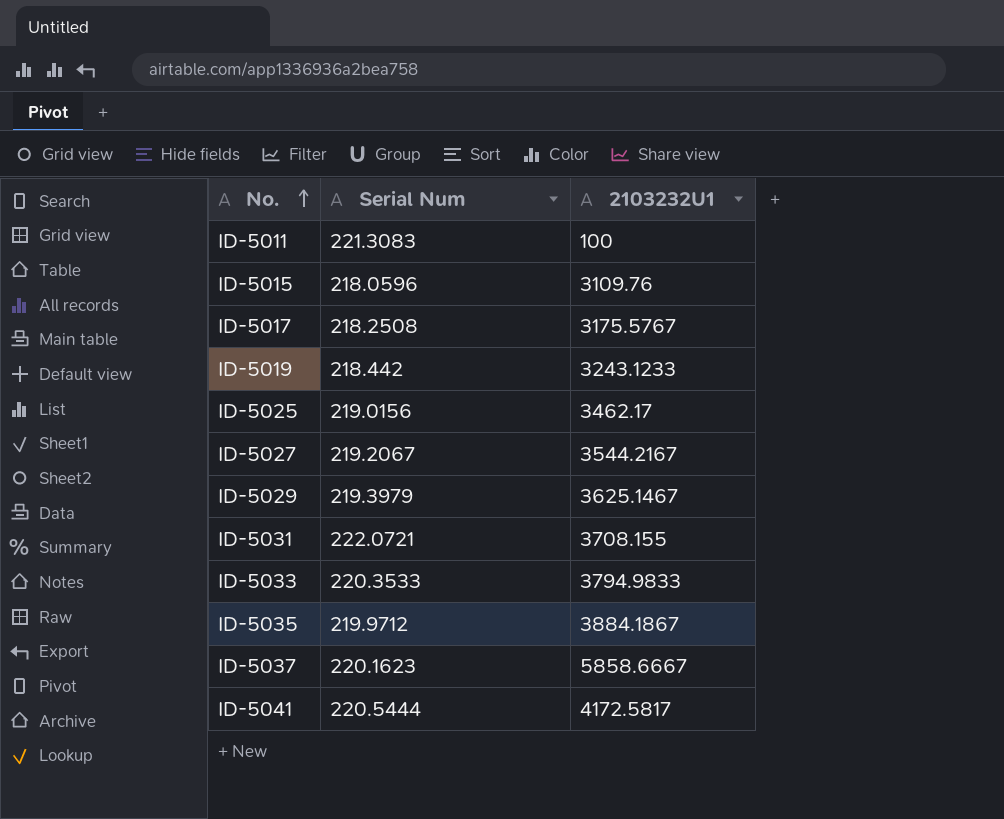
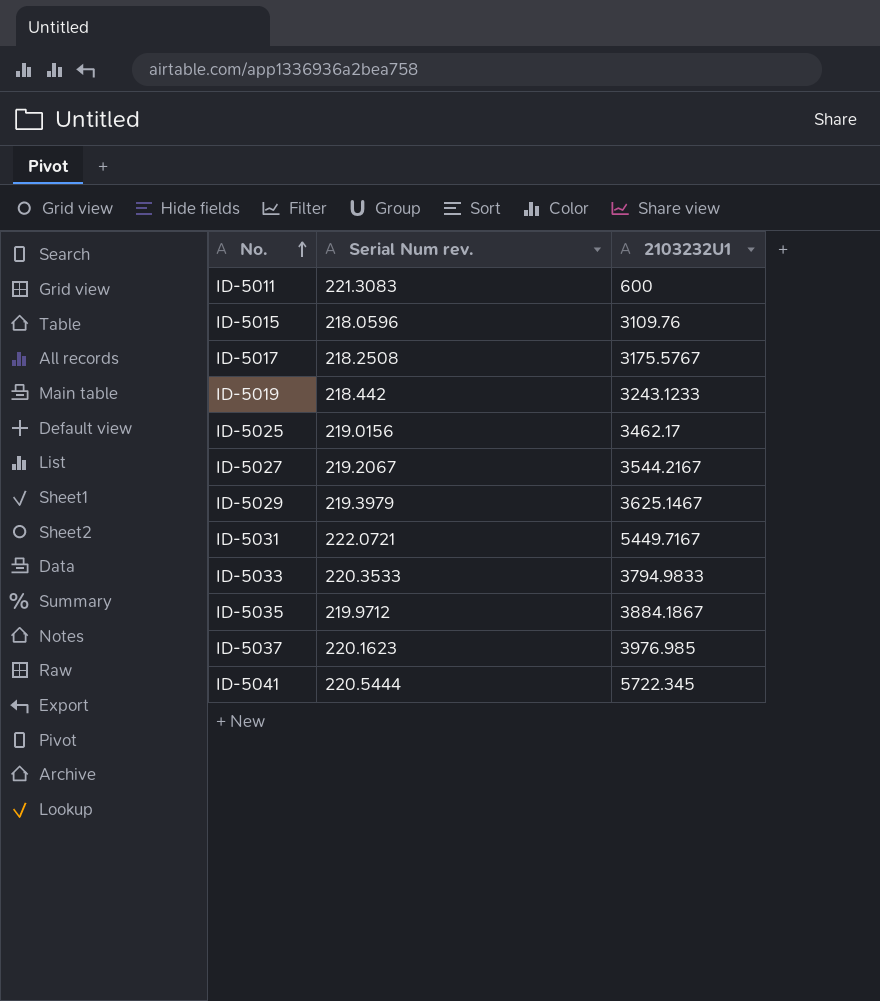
column name: Serial Num -> Serial Num rev.
ID-5011 | 2103232U1: 100 -> 600
ID-5031 | 2103232U1: 3708.155 -> 5449.7167
ID-5037 | 2103232U1: 5858.6667 -> 3976.985
ID-5041 | 2103232U1: 4172.5817 -> 5722.345

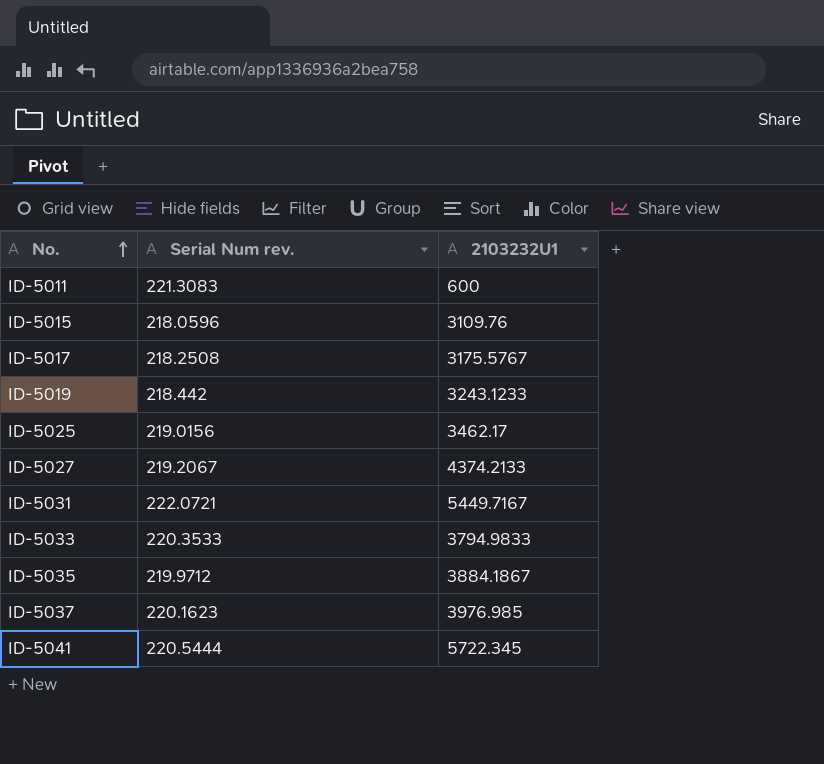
row ID-5029: 219.3979 | 3625.1467 -> none
ID-5027 | 2103232U1: 3544.2167 -> 4374.2133

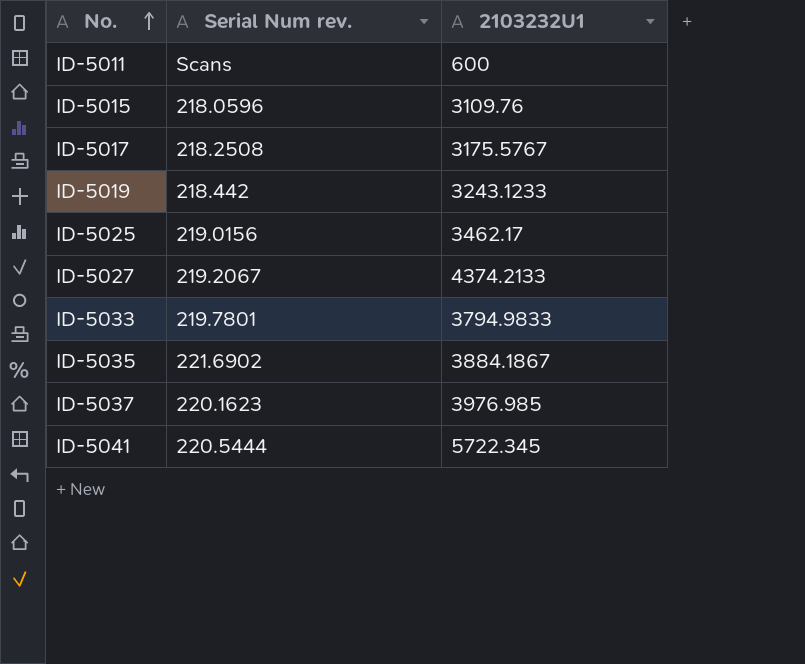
row ID-5031: 222.0721 | 5449.7167 -> none
ID-5011 | Serial Num rev.: 221.3083 -> Scans
ID-5033 | Serial Num rev.: 220.3533 -> 219.7801
ID-5035 | Serial Num rev.: 219.9712 -> 221.6902

